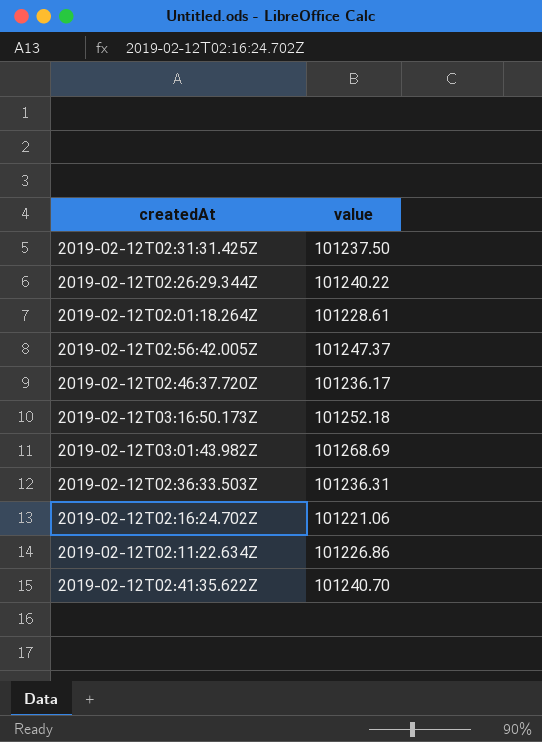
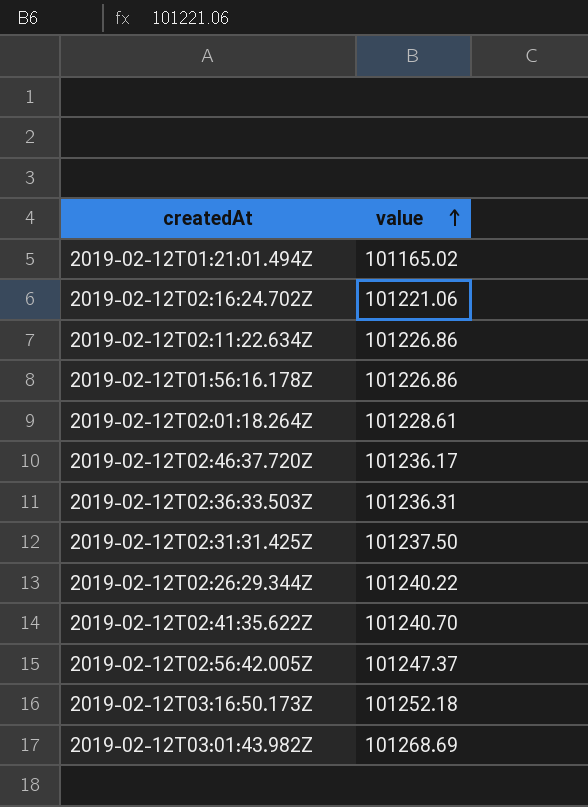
row order: none -> value ascending
row 2019-02-12T01:21:01.494Z: none -> 101165.02
row 2019-02-12T01:56:16.178Z: none -> 101226.86

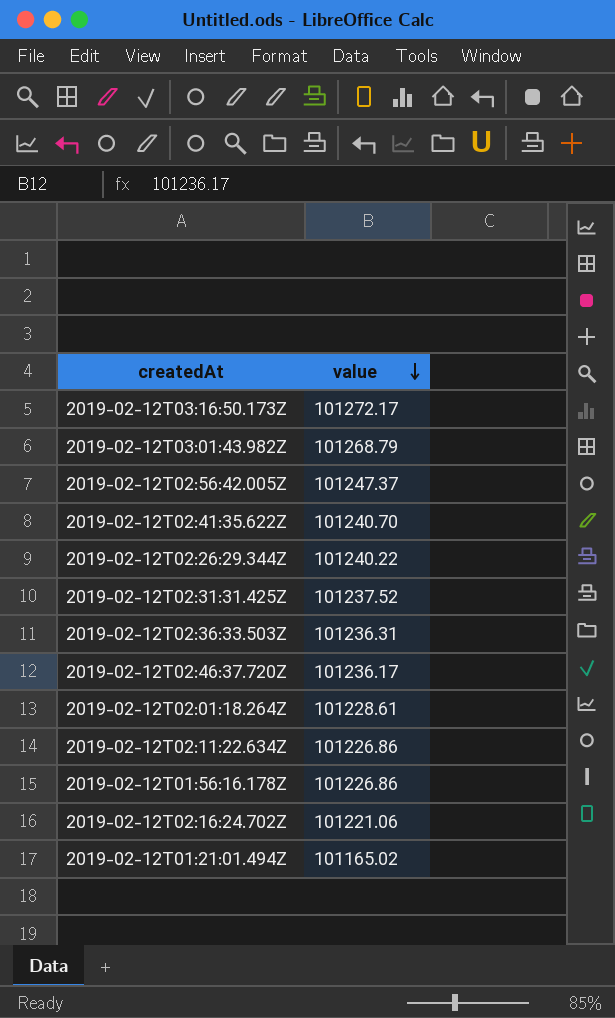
row order: value ascending -> value descending
2019-02-12T03:16:50.173Z | value: 101252.18 -> 101272.17
2019-02-12T03:01:43.982Z | value: 101268.69 -> 101268.79
2019-02-12T02:31:31.425Z | value: 101237.50 -> 101237.52

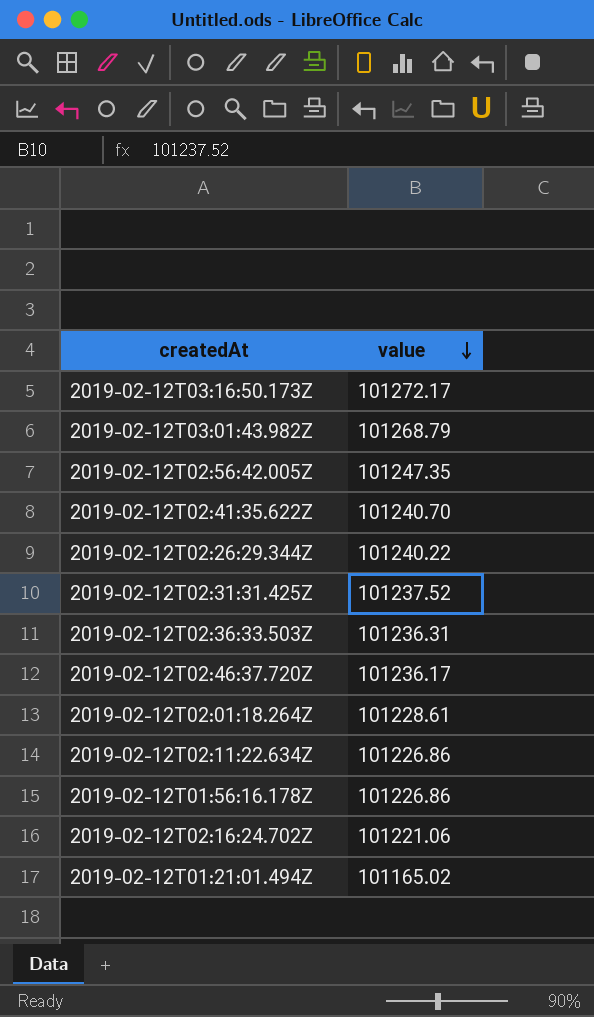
2019-02-12T02:56:42.005Z | value: 101247.37 -> 101247.35

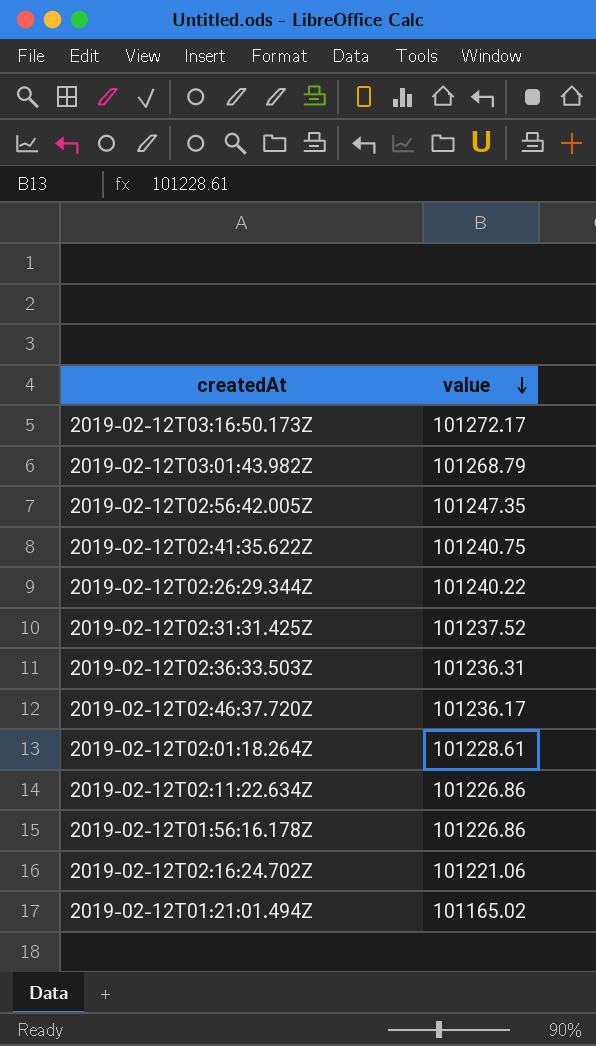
2019-02-12T02:41:35.622Z | value: 101240.70 -> 101240.75

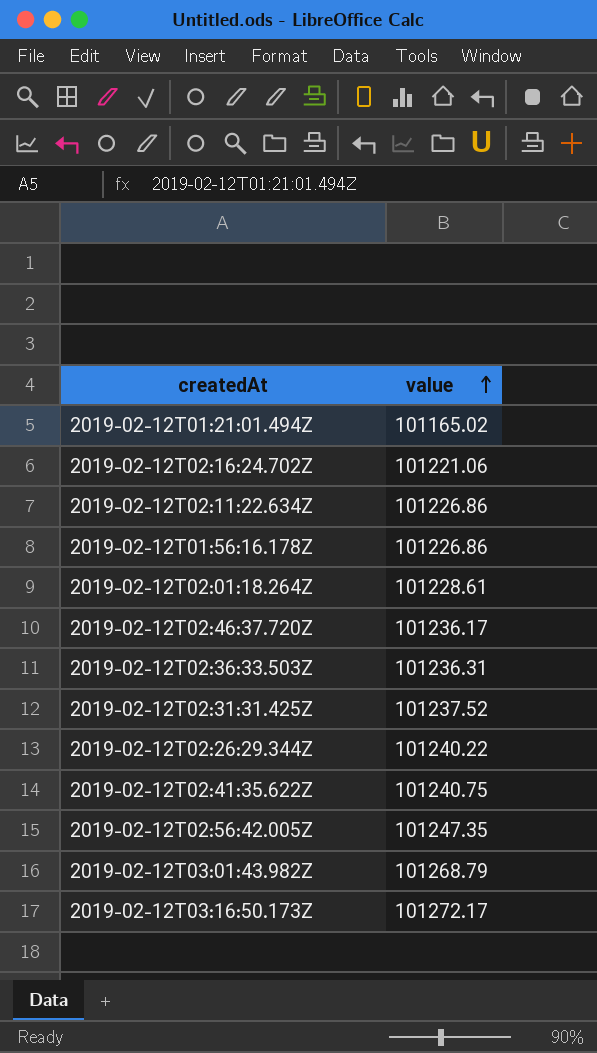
row order: value descending -> value ascending

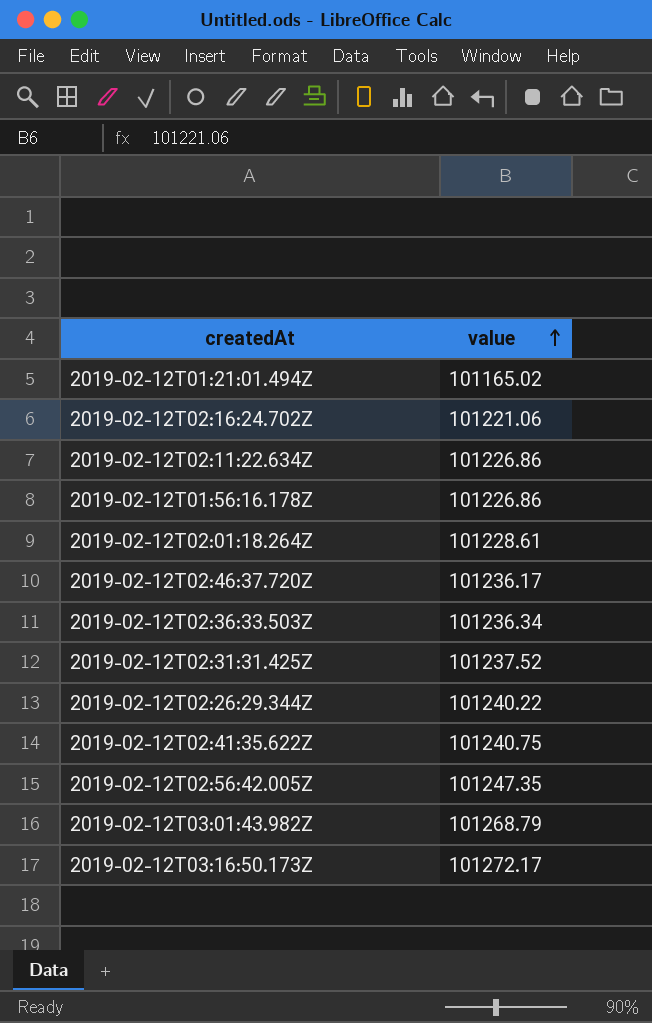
2019-02-12T02:36:33.503Z | value: 101236.31 -> 101236.34

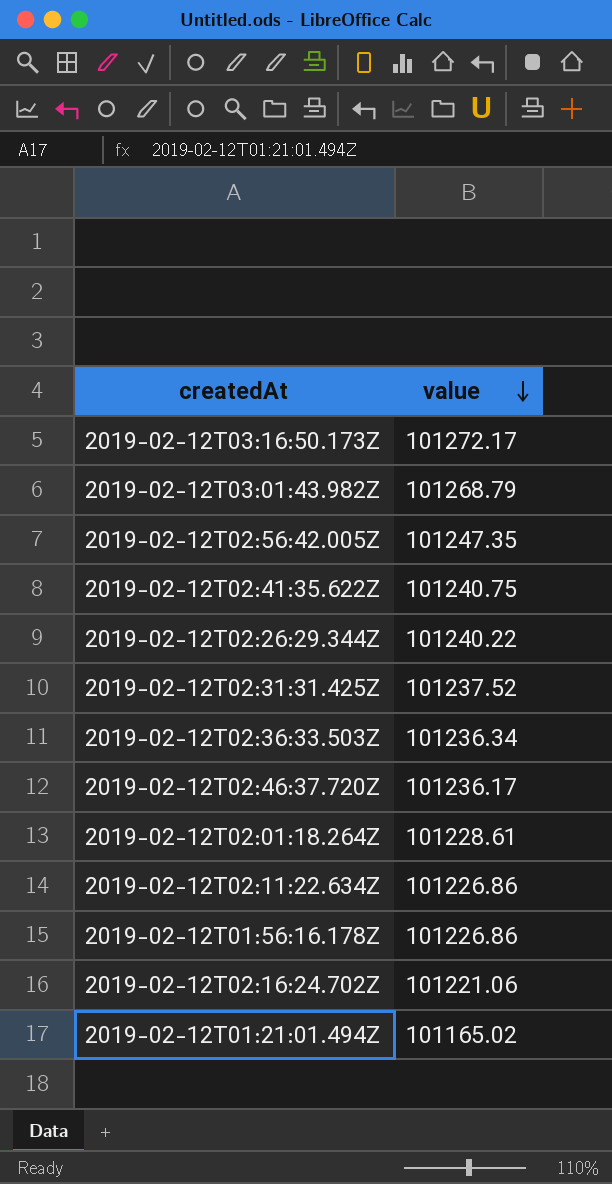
row order: value ascending -> value descending

